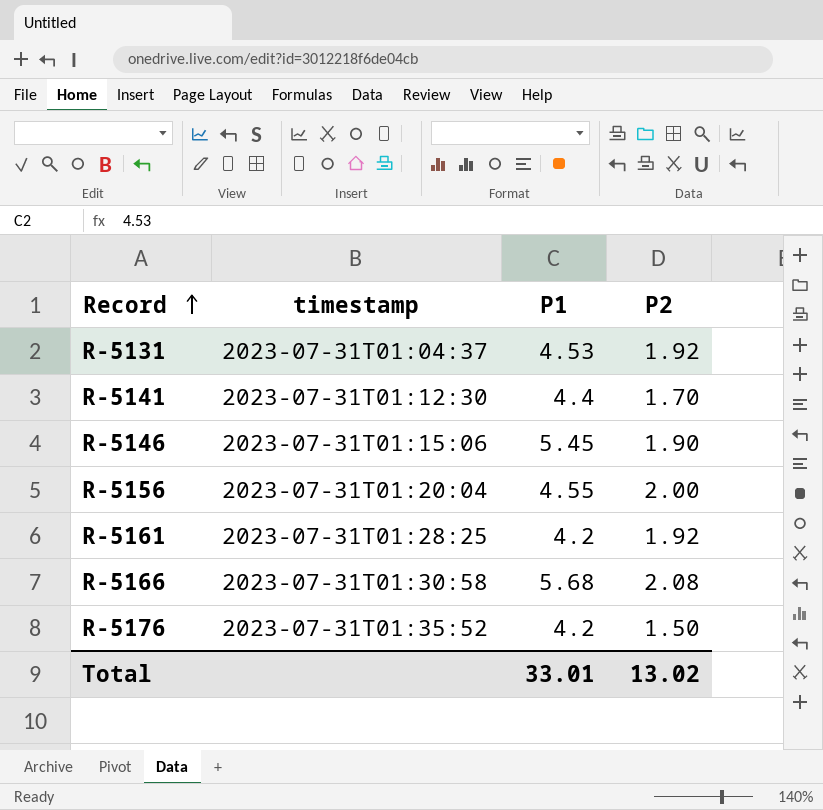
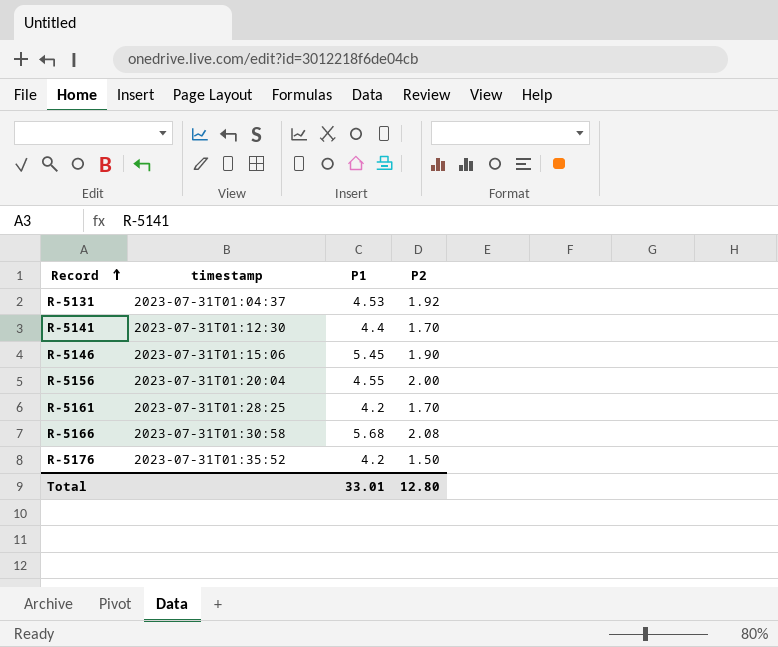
R-5161 | P2: 1.92 -> 1.70
Total | P2: 13.02 -> 12.80

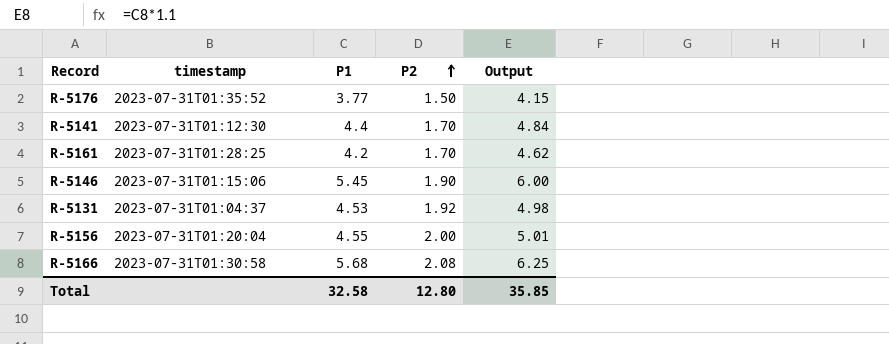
row order: Record ascending -> P2 ascending
column Output | formula: none -> [P1] * 1.1
R-5176 | P1: 4.2 -> 3.77
Total | P1: 33.01 -> 32.58

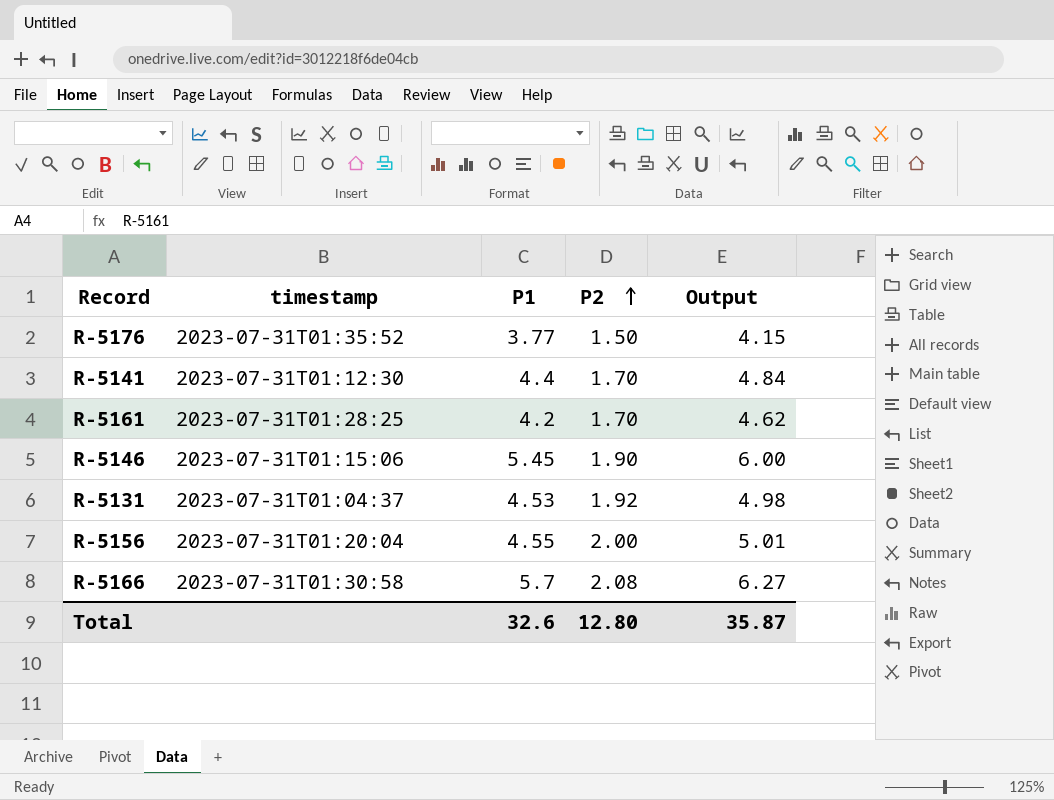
R-5166 | P1: 5.68 -> 5.7
R-5166 | Output: 6.25 -> 6.27
Total | P1: 32.58 -> 32.6
Total | Output: 35.85 -> 35.87

